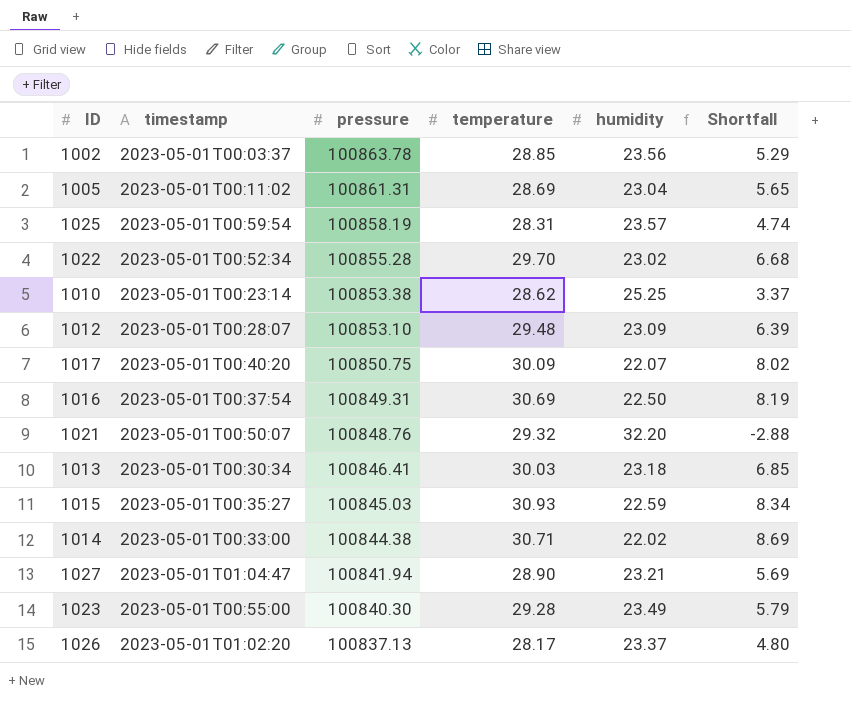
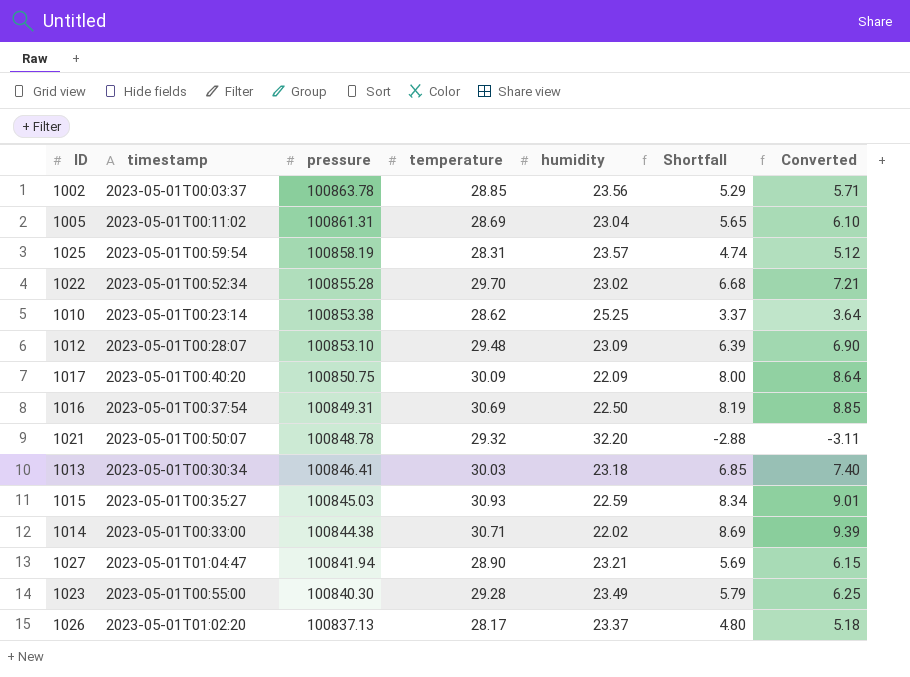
column Converted | formula: none -> [Shortfall] * 1.08
1017 | humidity: 22.07 -> 22.09
1017 | Shortfall: 8.02 -> 8.00
1021 | pressure: 100848.76 -> 100848.78

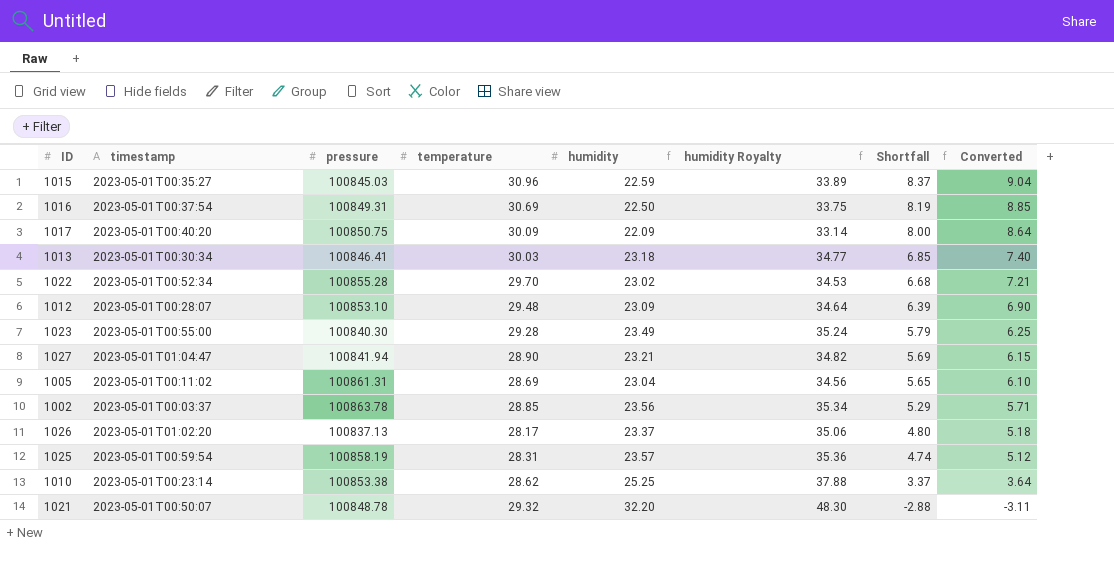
row order: pressure descending -> Shortfall descending
column humidity Royalty | formula: none -> [humidity] * 1.5
row 1014: 2023-05-01T00:33:00 | 100844.38 | 30.71 | 22.02 | 8.69 | 9.39 -> none
1015 | temperature: 30.93 -> 30.96
1015 | Shortfall: 8.34 -> 8.37
1015 | Converted: 9.01 -> 9.04

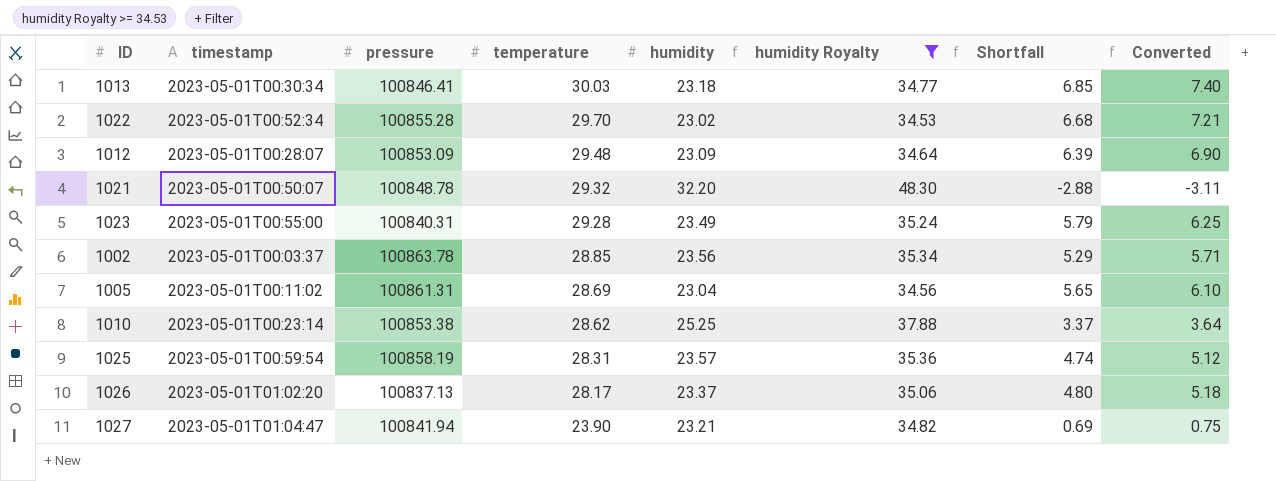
filter: none -> humidity Royalty >= 34.53
row order: Shortfall descending -> temperature descending
1012 | pressure: 100853.10 -> 100853.09
1023 | pressure: 100840.30 -> 100840.31
1027 | temperature: 28.90 -> 23.90
1027 | Shortfall: 5.69 -> 0.69
1027 | Converted: 6.15 -> 0.75

